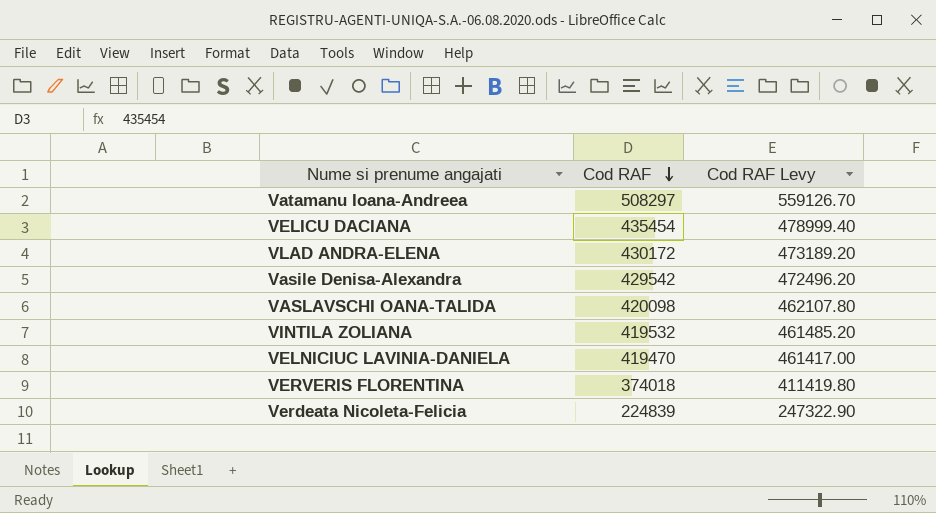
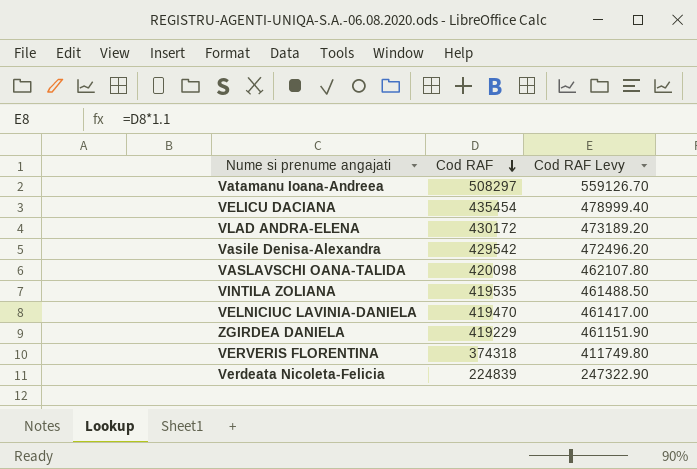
VINTILA ZOLIANA | Cod RAF: 419532 -> 419535
VINTILA ZOLIANA | Cod RAF Levy: 461485.20 -> 461488.50
row ZGIRDEA DANIELA: none -> 419229 | 461151.90
VERVERIS FLORENTINA | Cod RAF: 374018 -> 374318
VERVERIS FLORENTINA | Cod RAF Levy: 411419.80 -> 411749.80

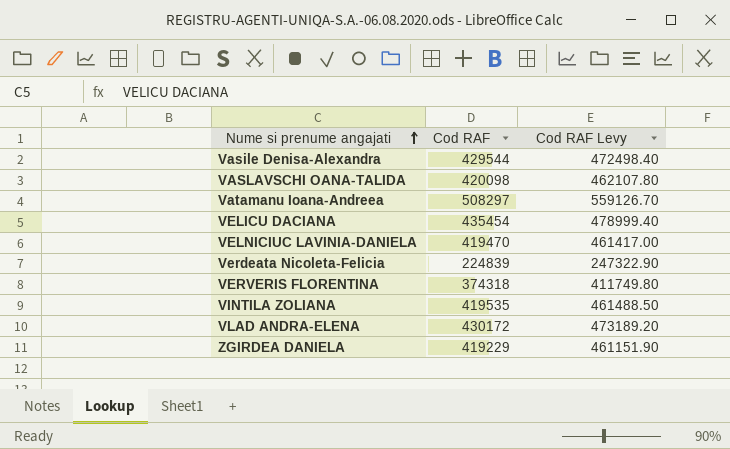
row order: Cod RAF descending -> Nume si prenume angajati ascending
Vasile Denisa-Alexandra | Cod RAF: 429542 -> 429544
Vasile Denisa-Alexandra | Cod RAF Levy: 472496.20 -> 472498.40

